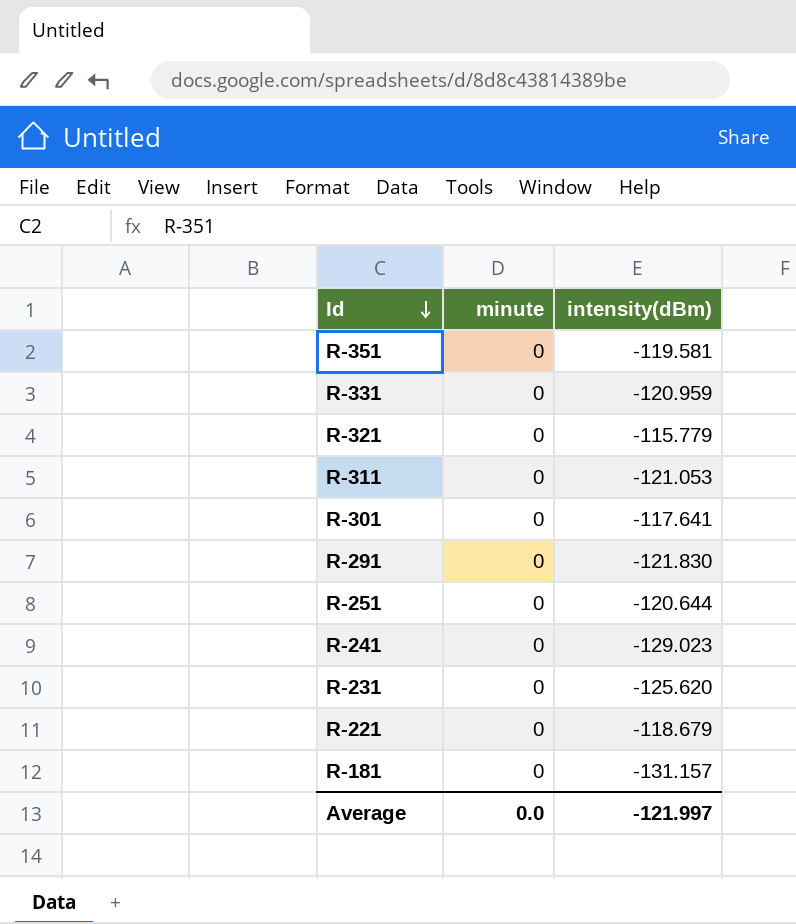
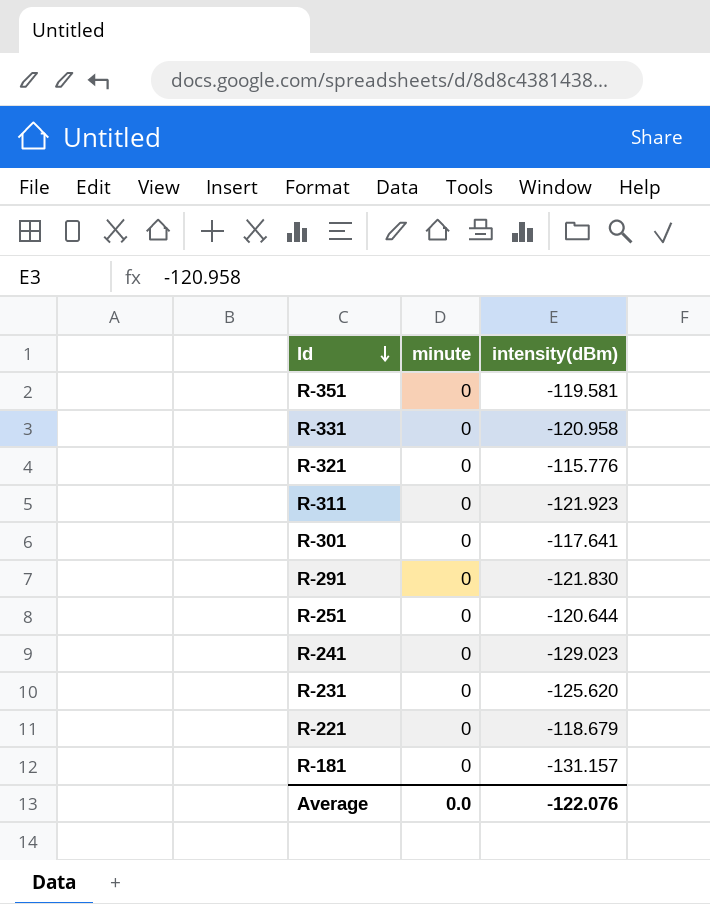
R-331 | intensity(dBm): -120.959 -> -120.958
R-321 | intensity(dBm): -115.779 -> -115.776
R-311 | intensity(dBm): -121.053 -> -121.923
Average | intensity(dBm): -121.997 -> -122.076

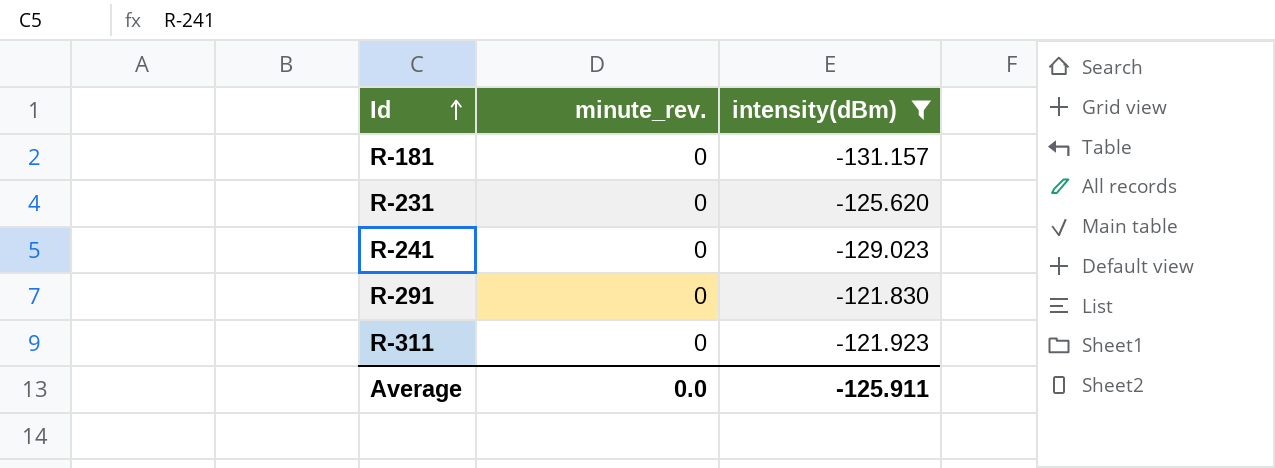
filter: none -> intensity(dBm) <= -121.830
row order: Id descending -> Id ascending
column name: minute -> minute_rev.
Average | intensity(dBm): -122.076 -> -125.911

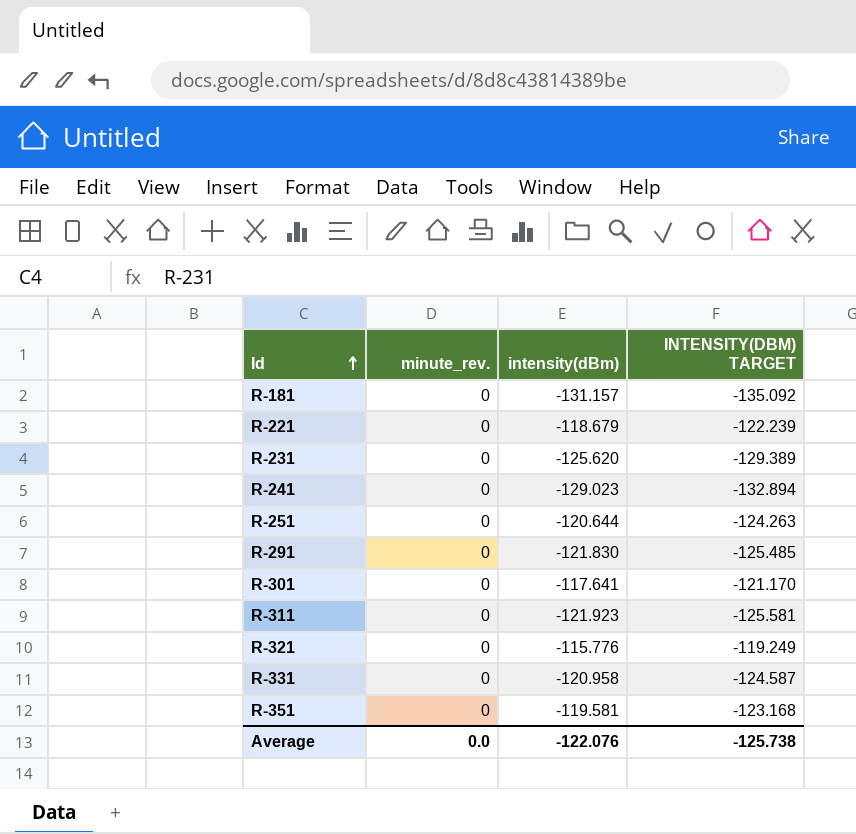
filter: intensity(dBm) <= -121.830 -> none
column INTENSITY(DBM) TARGET | formula: none -> [intensity(dBm)] * 1.03
Average | intensity(dBm): -125.911 -> -122.076

